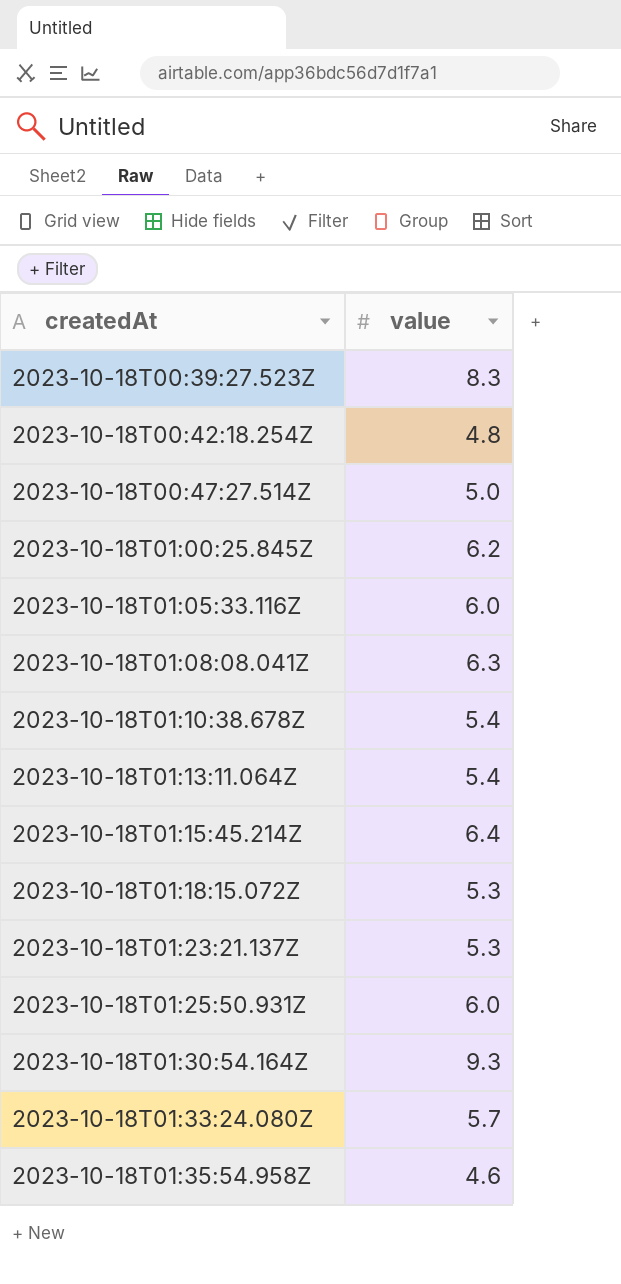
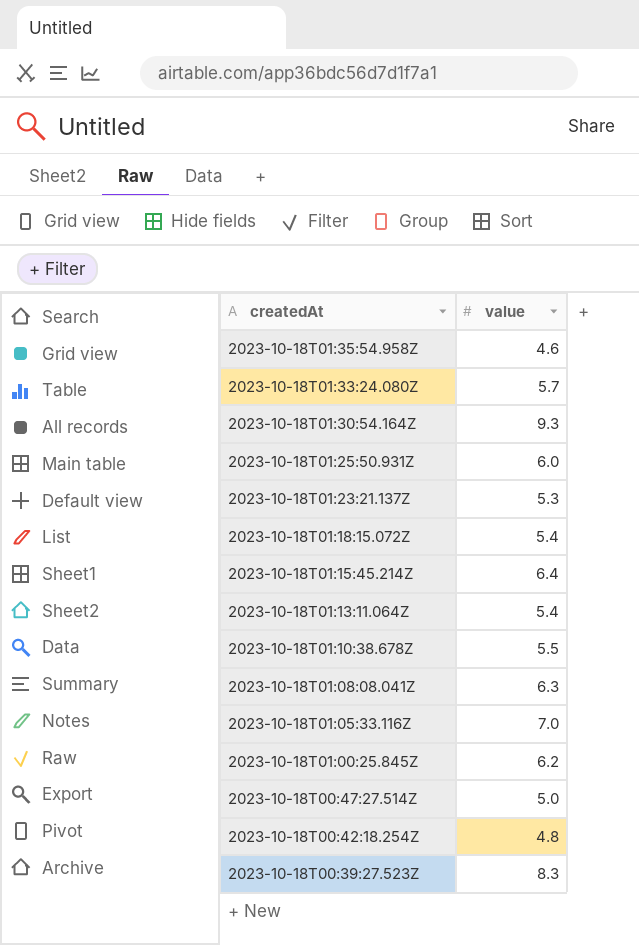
row order: createdAt ascending -> createdAt descending
2023-10-18T01:18:15.072Z | value: 5.3 -> 5.4
2023-10-18T01:10:38.678Z | value: 5.4 -> 5.5
2023-10-18T01:05:33.116Z | value: 6.0 -> 7.0

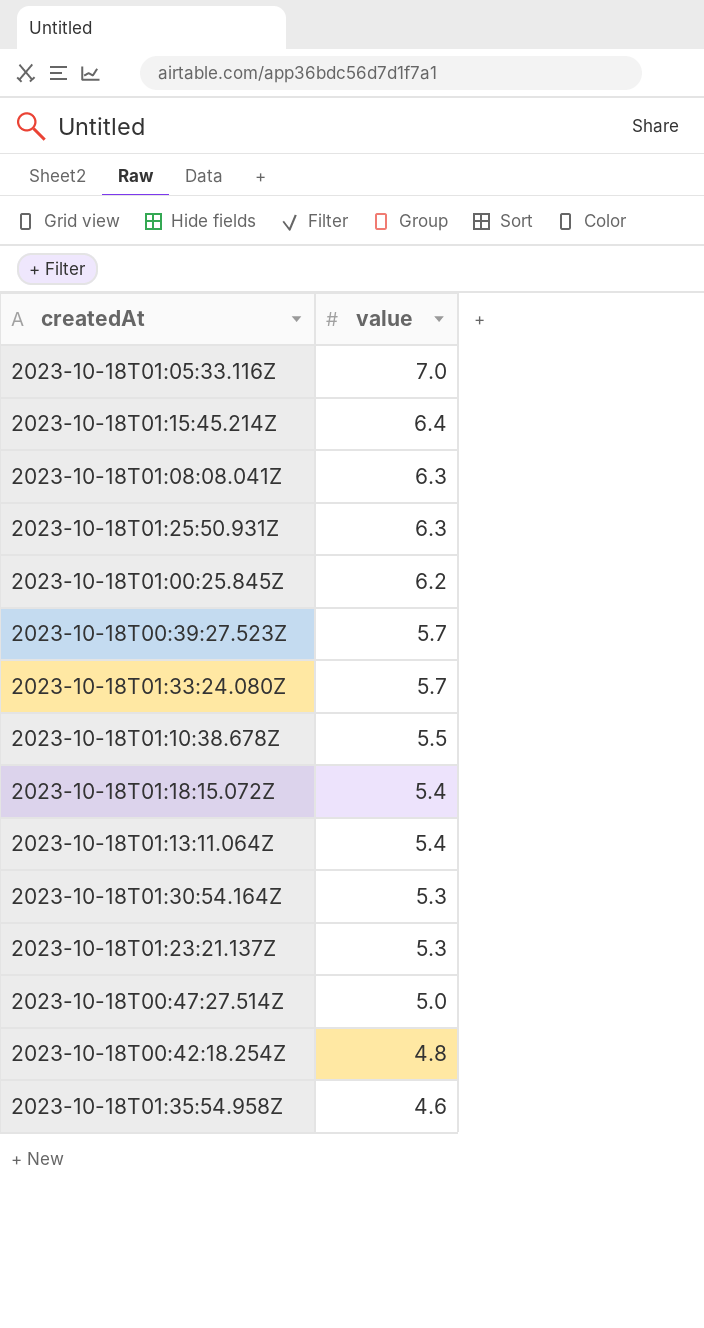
row order: createdAt descending -> value descending
2023-10-18T01:25:50.931Z | value: 6.0 -> 6.3
2023-10-18T00:39:27.523Z | value: 8.3 -> 5.7
2023-10-18T01:30:54.164Z | value: 9.3 -> 5.3

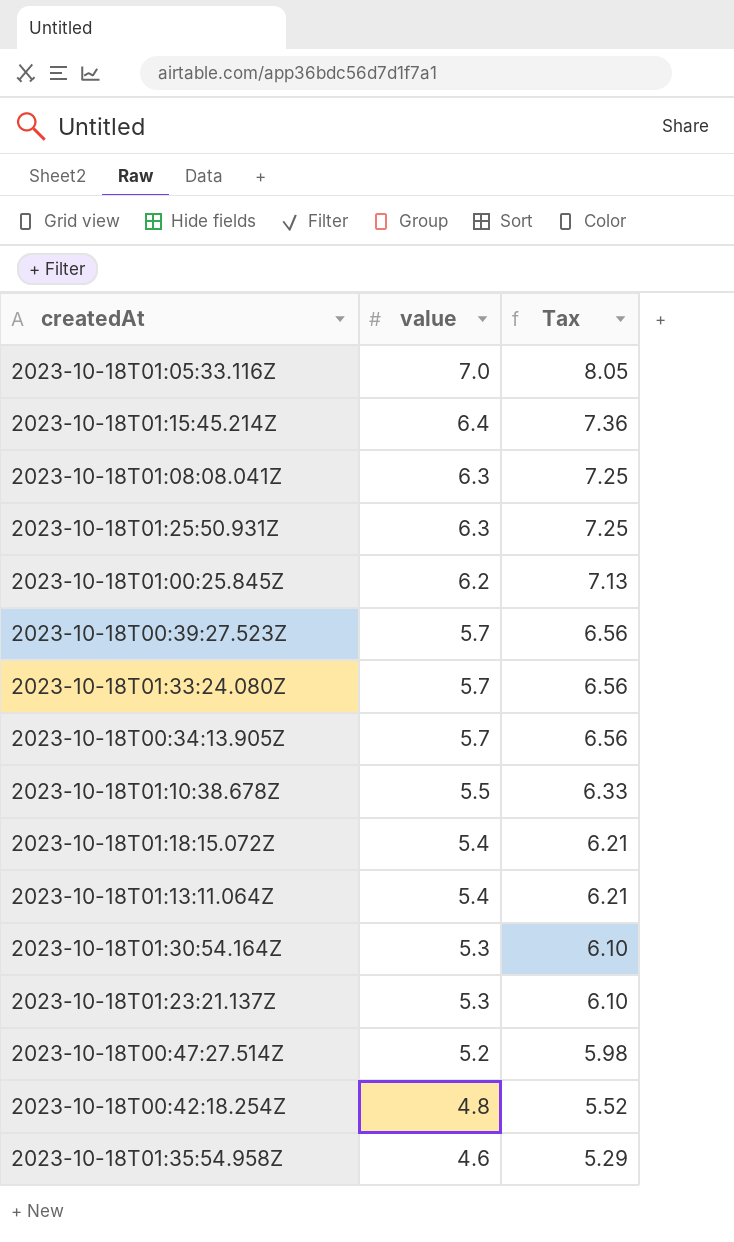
column Tax | formula: none -> [value] * 1.15
row 2023-10-18T00:34:13.905Z: none -> 5.7 | 6.56
2023-10-18T00:47:27.514Z | value: 5.0 -> 5.2

